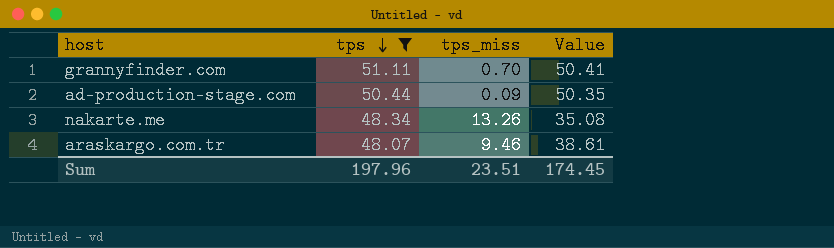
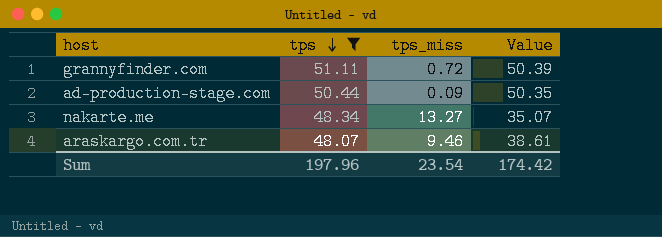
grannyfinder.com | tps_miss: 0.70 -> 0.72
grannyfinder.com | Value: 50.41 -> 50.39
nakarte.me | tps_miss: 13.26 -> 13.27
nakarte.me | Value: 35.08 -> 35.07
Sum | tps_miss: 23.51 -> 23.54
Sum | Value: 174.45 -> 174.42

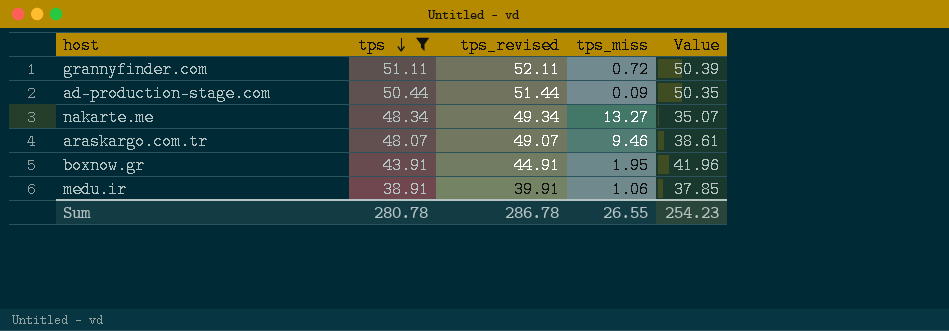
column tps_revised | formula: none -> [tps] + 1
row boxnow.gr: none -> 43.91 | 44.91 | 1.95 | 41.96
row medu.ir: none -> 38.91 | 39.91 | 1.06 | 37.85
Sum | tps: 197.96 -> 280.78
Sum | tps_miss: 23.54 -> 26.55
Sum | Value: 174.42 -> 254.23

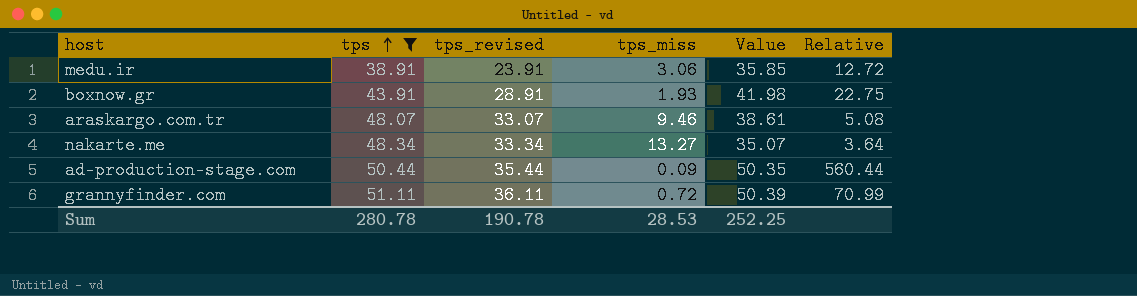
row order: tps descending -> tps ascending
column tps_revised | formula: [tps] + 1 -> [tps] - 15
column Relative | formula: none -> [tps] / [tps_miss]
medu.ir | tps_miss: 1.06 -> 3.06
medu.ir | Value: 37.85 -> 35.85
boxnow.gr | tps_miss: 1.95 -> 1.93
boxnow.gr | Value: 41.96 -> 41.98
Sum | tps_revised: 286.78 -> 190.78
Sum | tps_miss: 26.55 -> 28.53
Sum | Value: 254.23 -> 252.25

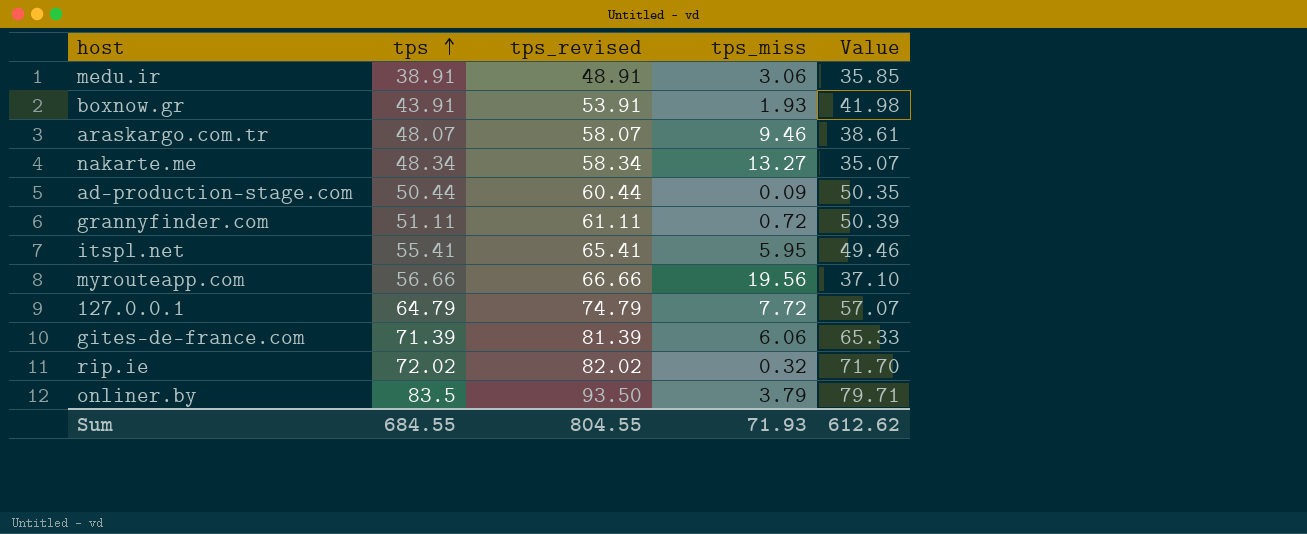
filter: tps <= 51.11 -> none
column Relative | formula: [tps] / [tps_miss] -> none
column tps_revised | formula: [tps] - 15 -> [tps] + 10
Sum | tps: 280.78 -> 684.55
Sum | tps_revised: 190.78 -> 804.55
Sum | tps_miss: 28.53 -> 71.93
Sum | Value: 252.25 -> 612.62

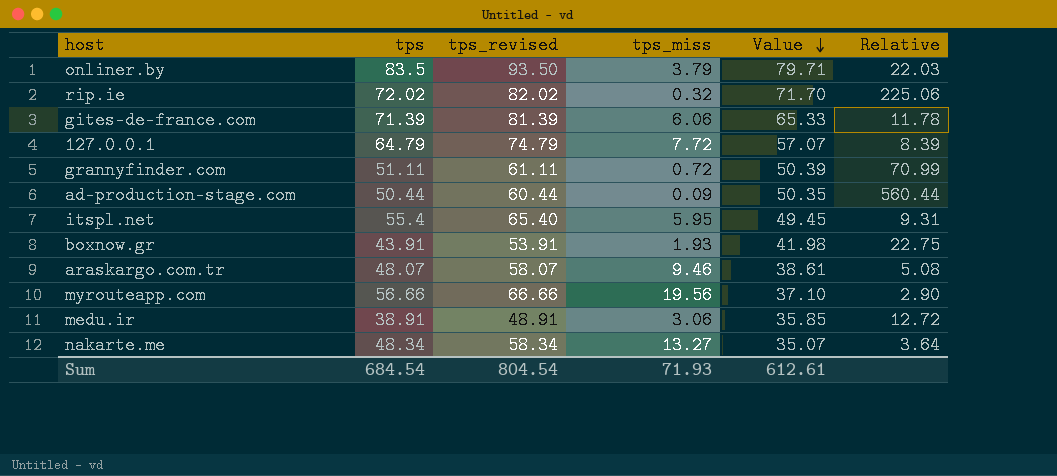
row order: tps ascending -> Value descending
column Relative | formula: none -> [tps] / [tps_miss]
itspl.net | tps: 55.41 -> 55.4
itspl.net | tps_revised: 65.41 -> 65.40
itspl.net | Value: 49.46 -> 49.45
Sum | tps: 684.55 -> 684.54
Sum | tps_revised: 804.55 -> 804.54
Sum | Value: 612.62 -> 612.61

